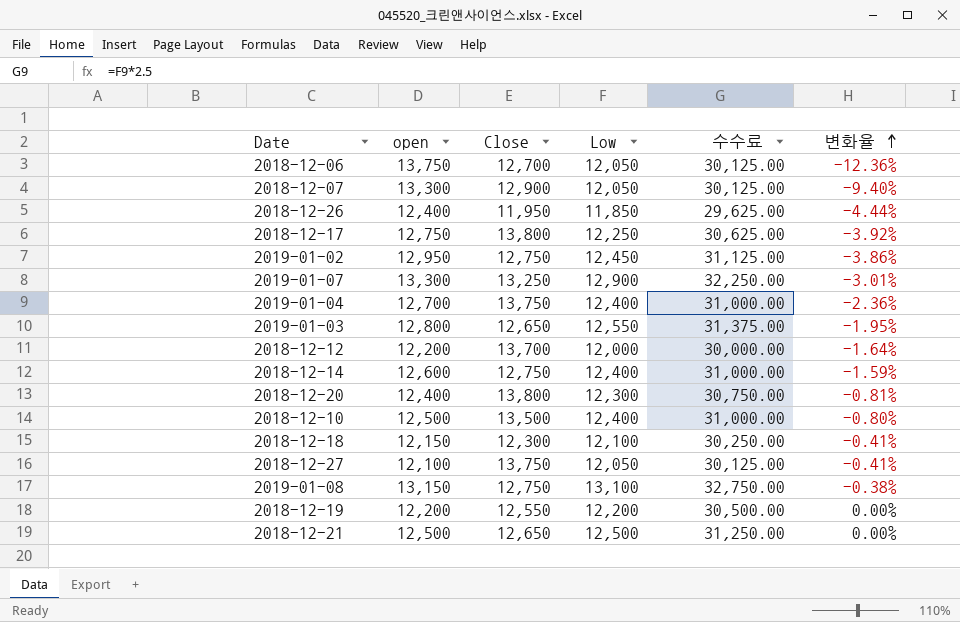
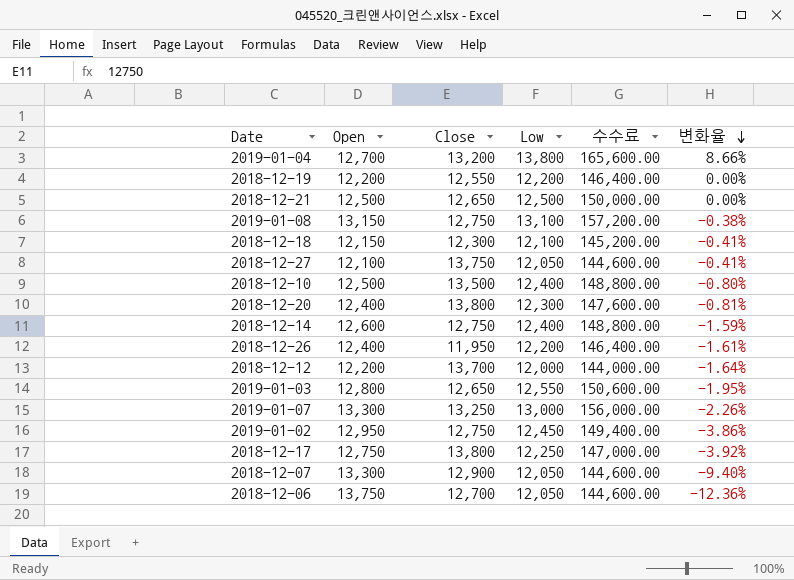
row order: 변화율 ascending -> 변화율 descending
column name: open -> Open
column 수수료 | formula: [Low] * 2.5 -> [Low] * 12
2019-01-04 | Close: 13,750 -> 13,200
2019-01-04 | Low: 12,400 -> 13,800
2019-01-04 | 변화율: -2.36% -> 8.66%
2018-12-26 | Low: 11,850 -> 12,200
2018-12-26 | 변화율: -4.44% -> -1.61%
2019-01-07 | Low: 12,900 -> 13,000
2019-01-07 | 변화율: -3.01% -> -2.26%

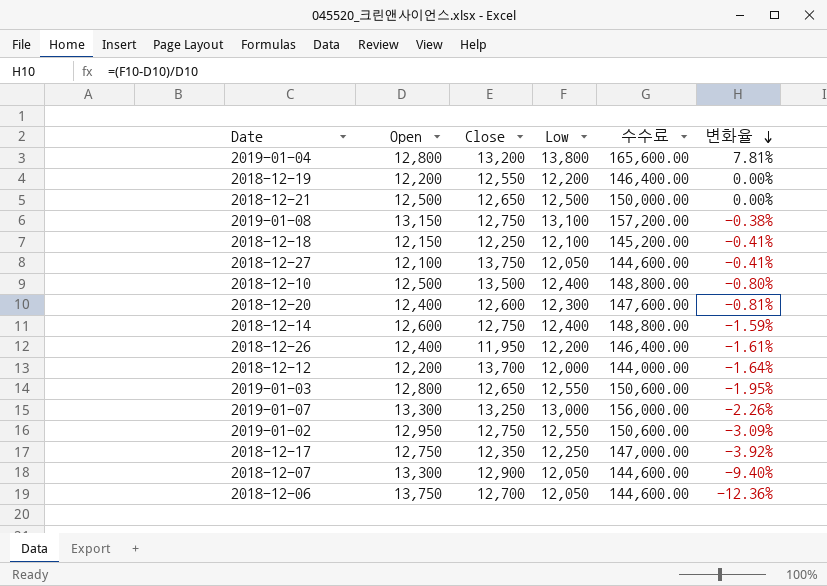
2019-01-04 | Open: 12,700 -> 12,800
2019-01-04 | 변화율: 8.66% -> 7.81%
2018-12-18 | Close: 12,300 -> 12,250
2018-12-20 | Close: 13,800 -> 12,600
2019-01-02 | Low: 12,450 -> 12,550
2019-01-02 | 수수료: 149,400.00 -> 150,600.00
2019-01-02 | 변화율: -3.86% -> -3.09%
2018-12-17 | Close: 13,800 -> 12,350

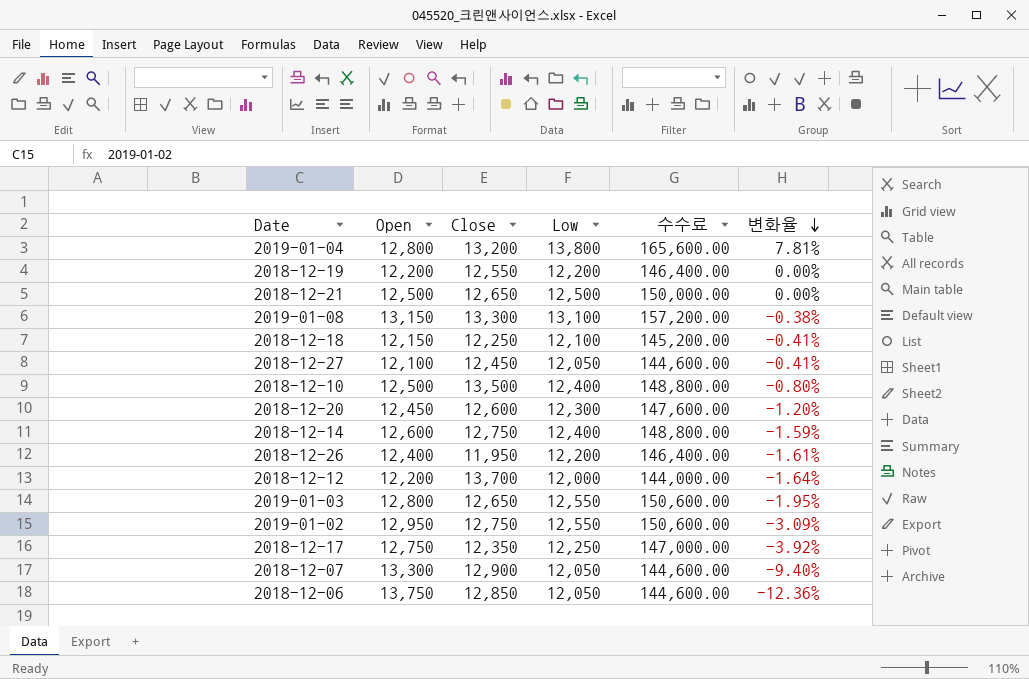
row 2019-01-07: 13,300 | 13,250 | 13,000 | 156,000.00 | -2.26% -> none
2019-01-08 | Close: 12,750 -> 13,300
2018-12-27 | Close: 13,750 -> 12,450
2018-12-20 | Open: 12,400 -> 12,450
2018-12-20 | 변화율: -0.81% -> -1.20%
2018-12-06 | Close: 12,700 -> 12,850

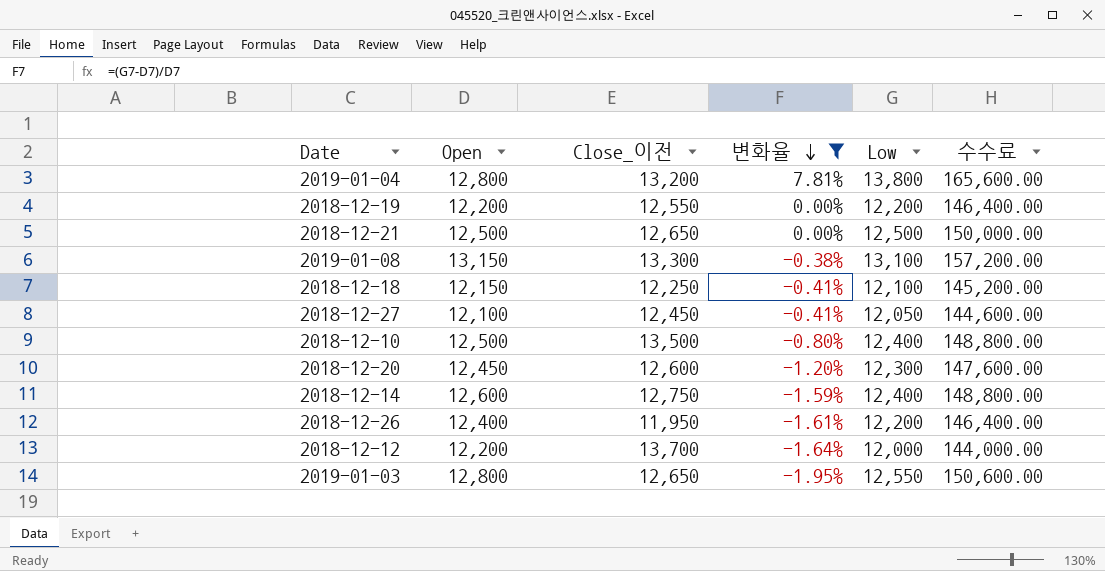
filter: none -> 변화율 >= -1.95%
column name: Close -> Close_이전
column 변화율 | position: 6 -> 4

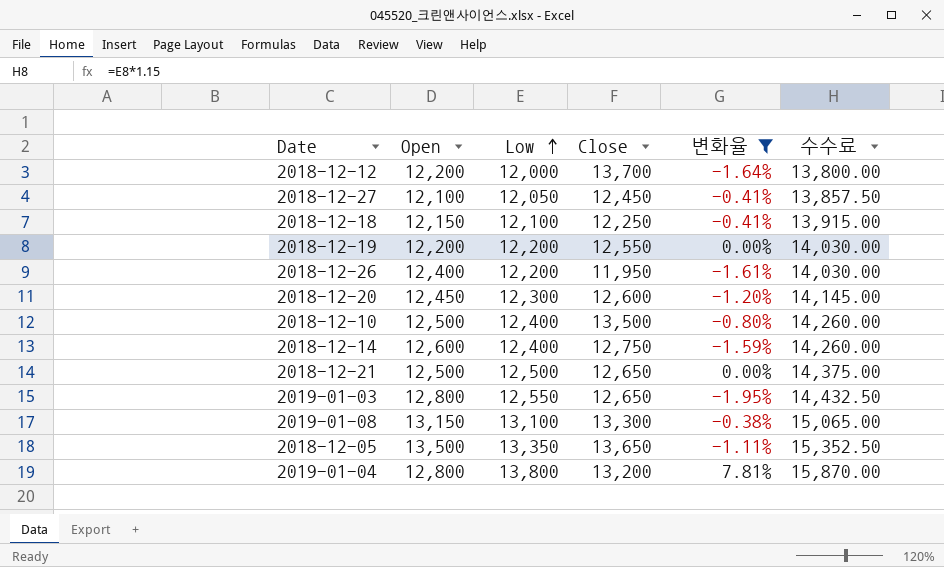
row order: 변화율 descending -> Low ascending
column Low | position: 5 -> 3
column name: Close_이전 -> Close
column 수수료 | formula: [Low] * 12 -> [Low] * 1.15
row 2018-12-05: none -> 13,500 | 13,350 | 13,650 | -1.11% | 15,352.50

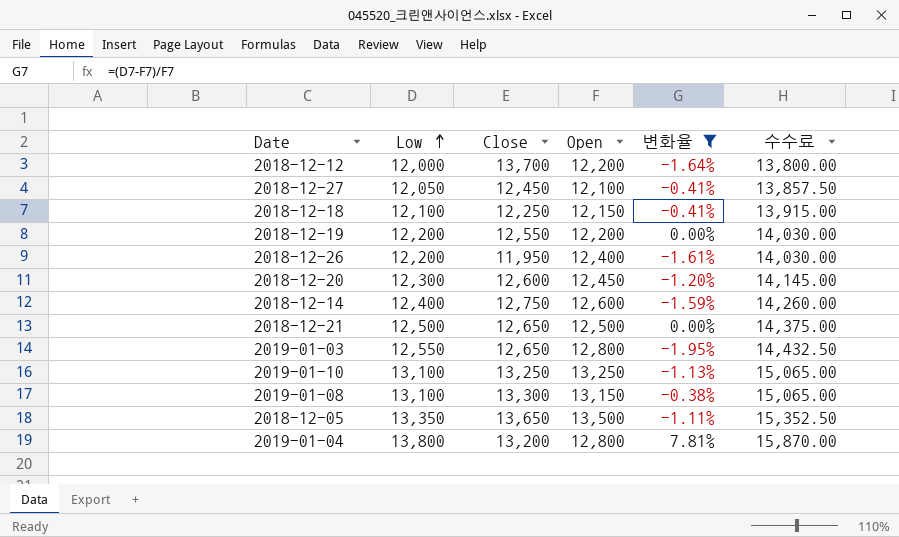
column Open | position: 2 -> 4
row 2018-12-10: 12,500 | 12,400 | 13,500 | -0.80% | 14,260.00 -> none
row 2019-01-10: none -> 13,100 | 13,250 | 13,250 | -1.13% | 15,065.00

